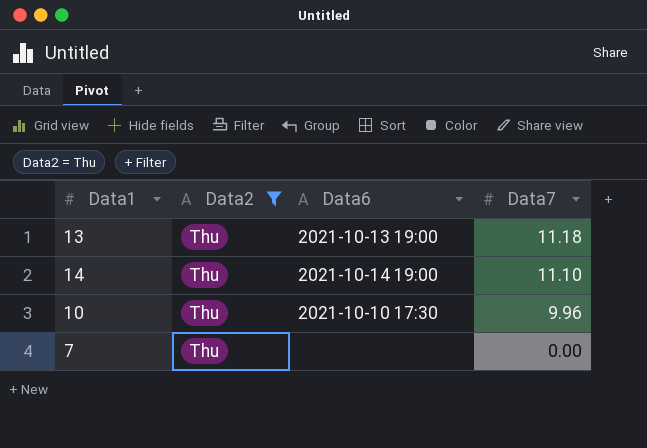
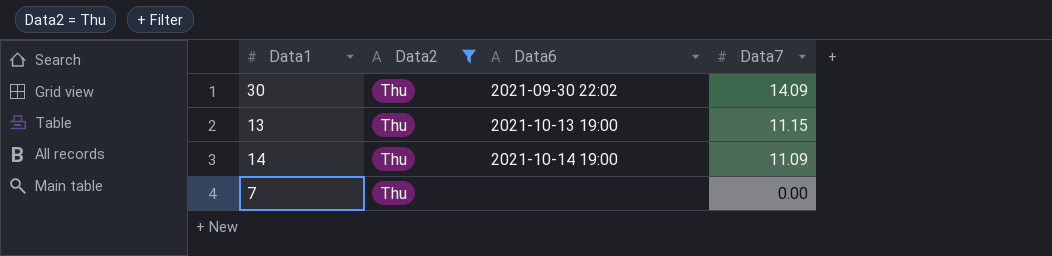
row 10: Thu | 2021-10-10 17:30 | 9.96 -> none
row 30: none -> Thu | 2021-09-30 22:02 | 14.09
13 | Data7: 11.18 -> 11.15
14 | Data7: 11.10 -> 11.09

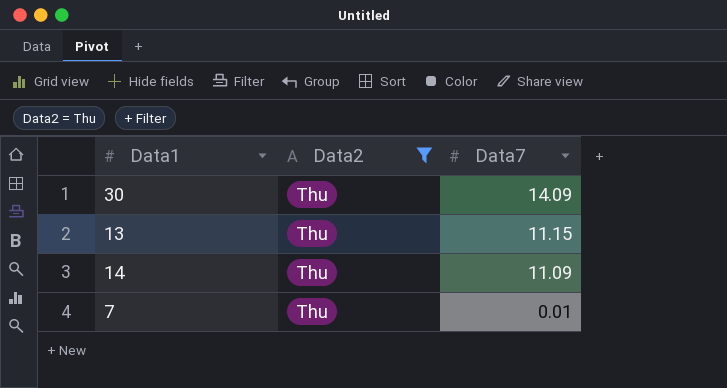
column Data6 | position: 3 -> none
7 | Data7: 0.00 -> 0.01

